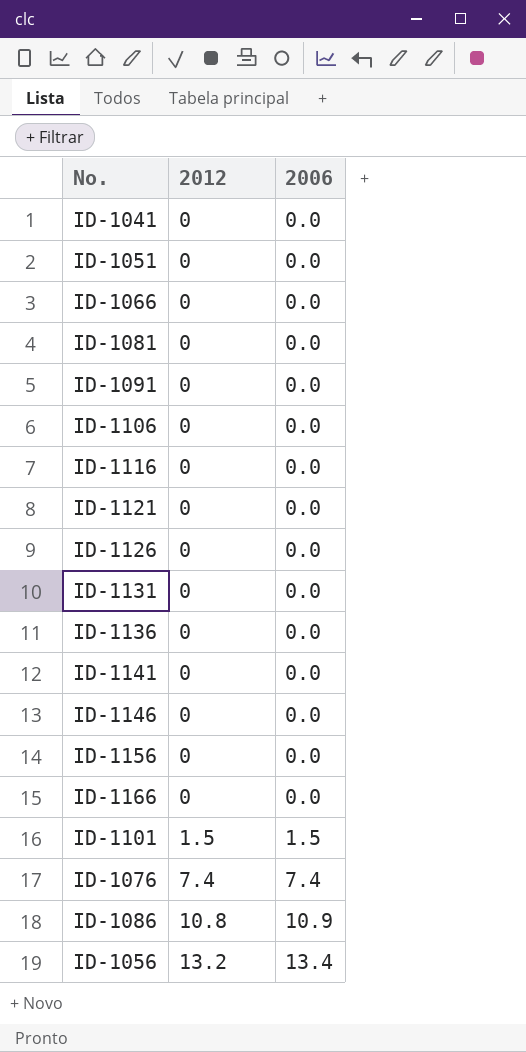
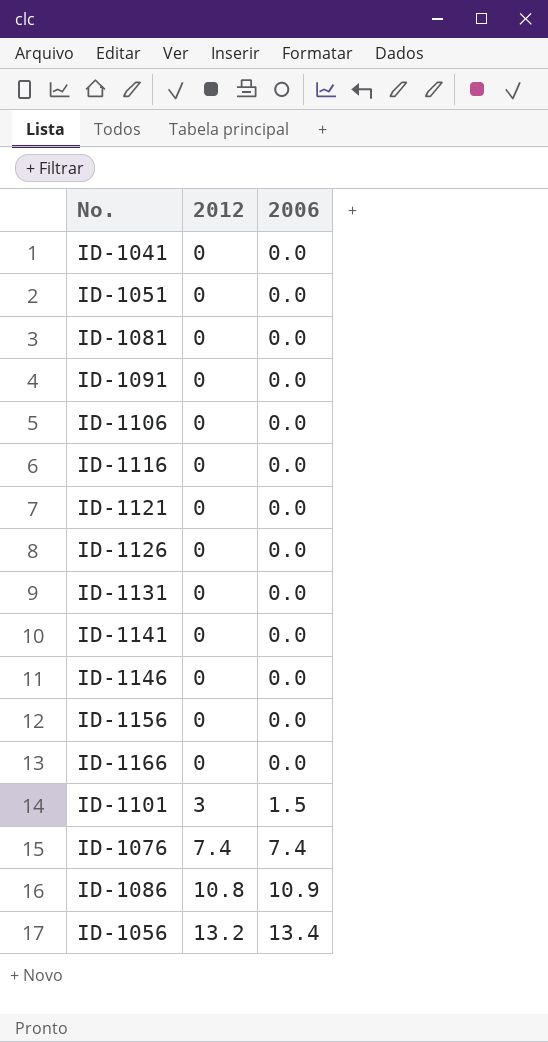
row ID-1066: 0 | 0.0 -> none
row ID-1136: 0 | 0.0 -> none
ID-1101 | 2012: 1.5 -> 3

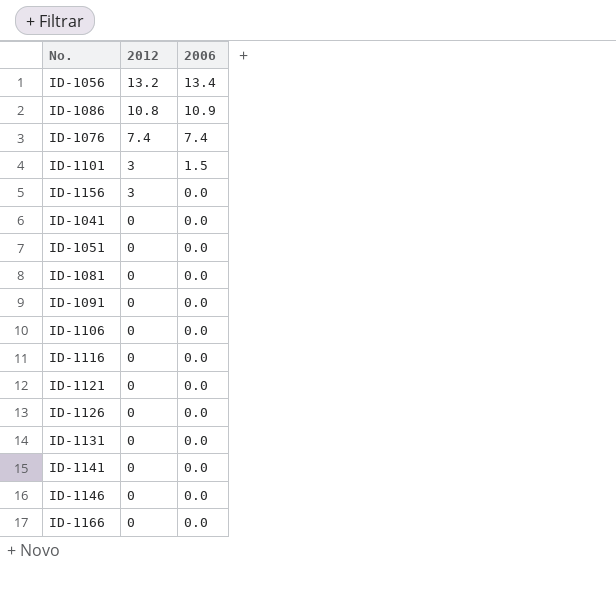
row order: 2012 ascending -> 2012 descending
ID-1156 | 2012: 0 -> 3

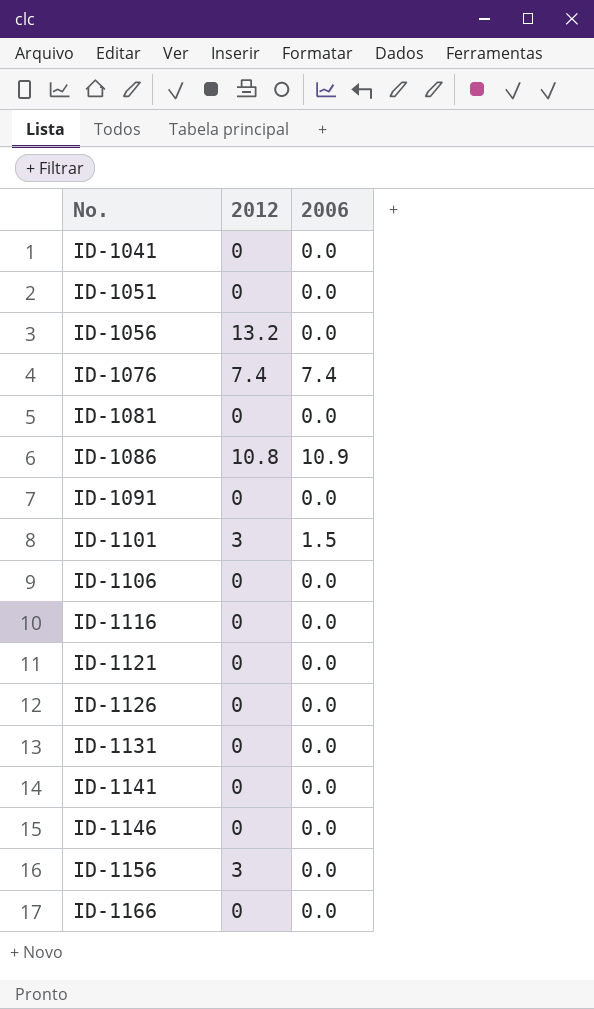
row order: 2012 descending -> No. ascending
ID-1056 | 2006: 13.4 -> 0.0

